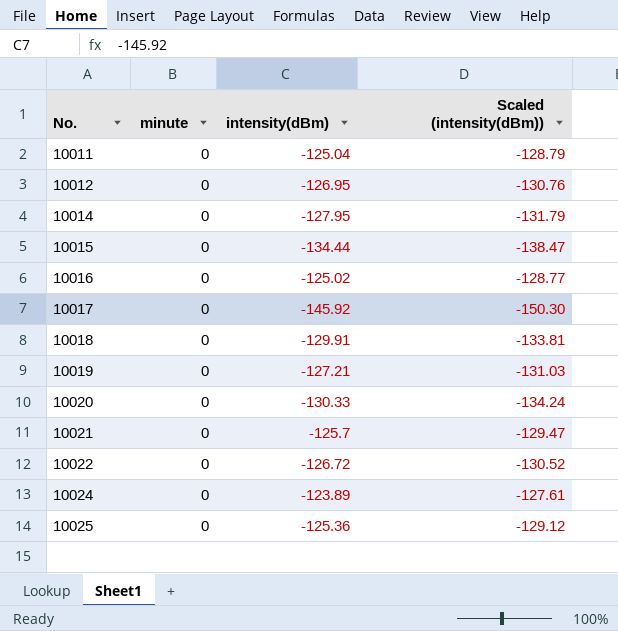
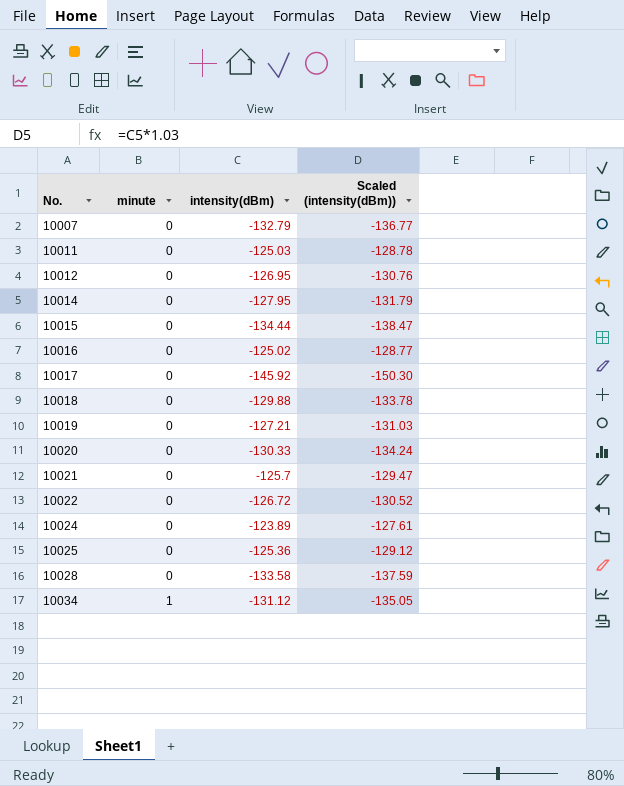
row 10007: none -> 0 | -132.79 | -136.77
10011 | intensity(dBm): -125.04 -> -125.03
10011 | Scaled (intensity(dBm)): -128.79 -> -128.78
10018 | intensity(dBm): -129.91 -> -129.88
10018 | Scaled (intensity(dBm)): -133.81 -> -133.78
row 10028: none -> 0 | -133.58 | -137.59
row 10034: none -> 1 | -131.12 | -135.05

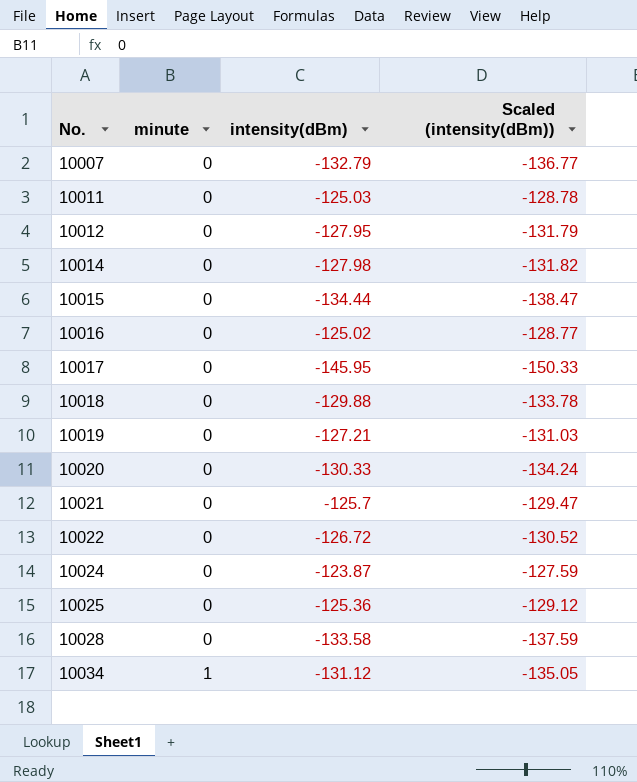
10012 | intensity(dBm): -126.95 -> -127.95
10012 | Scaled (intensity(dBm)): -130.76 -> -131.79
10014 | intensity(dBm): -127.95 -> -127.98
10014 | Scaled (intensity(dBm)): -131.79 -> -131.82
10017 | intensity(dBm): -145.92 -> -145.95
10017 | Scaled (intensity(dBm)): -150.30 -> -150.33
10024 | intensity(dBm): -123.89 -> -123.87
10024 | Scaled (intensity(dBm)): -127.61 -> -127.59

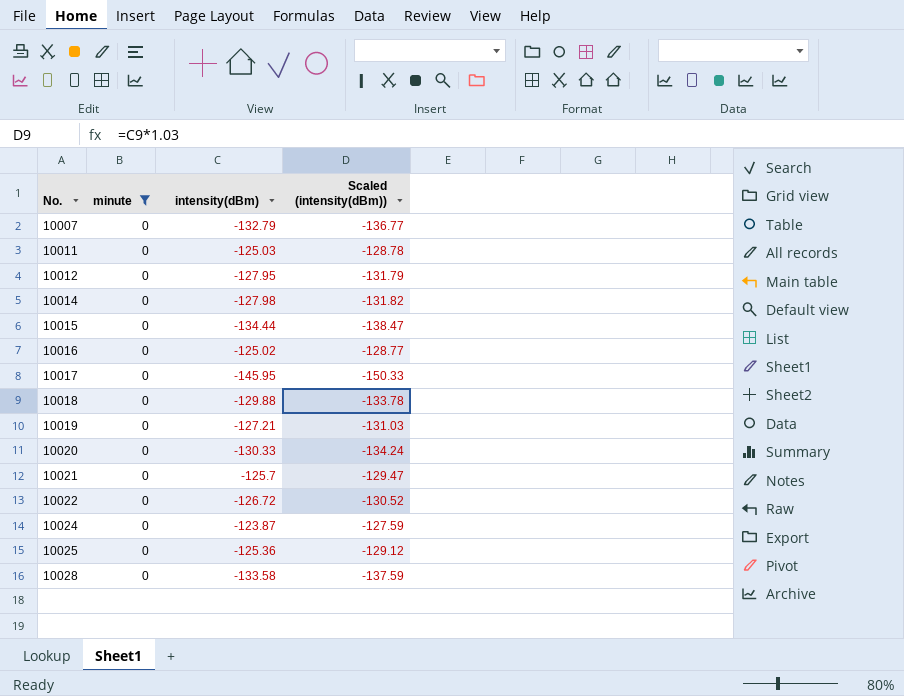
filter: none -> minute = 0

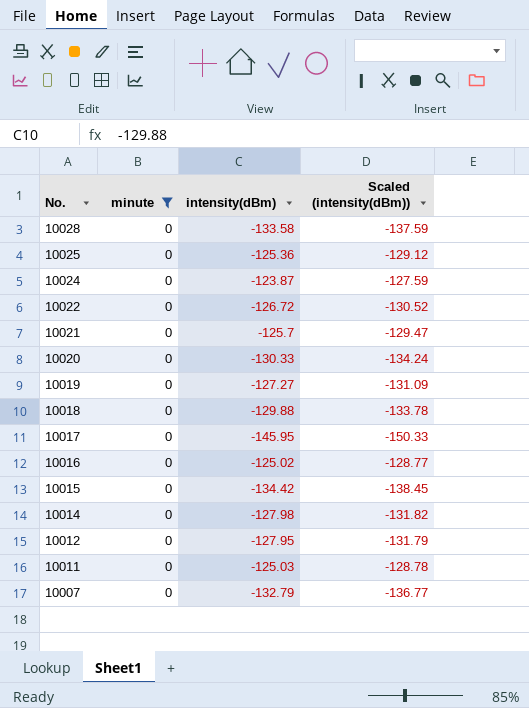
row order: No. ascending -> No. descending
10019 | intensity(dBm): -127.21 -> -127.27
10019 | Scaled (intensity(dBm)): -131.03 -> -131.09
10015 | intensity(dBm): -134.44 -> -134.42
10015 | Scaled (intensity(dBm)): -138.47 -> -138.45

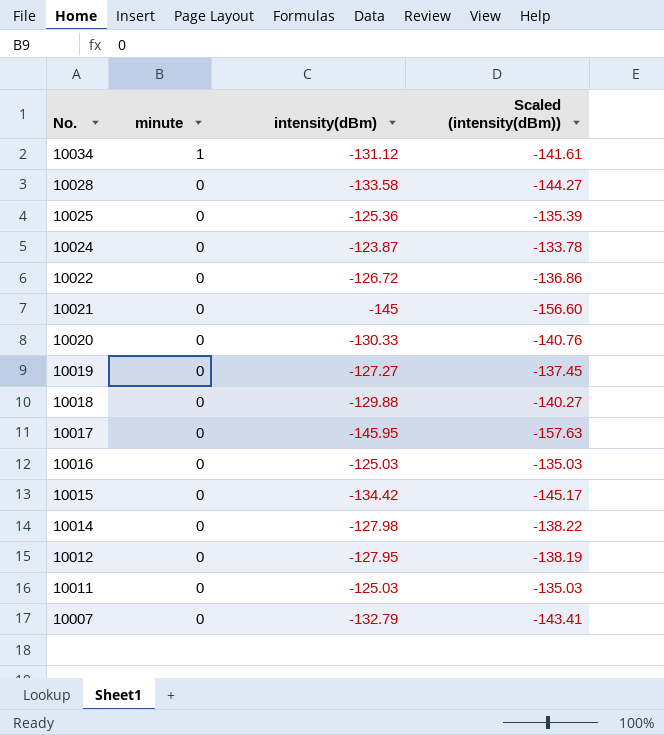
filter: minute = 0 -> none
column Scaled (intensity(dBm)) | formula: [intensity(dBm)] * 1.03 -> [intensity(dBm)] * 1.08
10021 | intensity(dBm): -125.7 -> -145
10016 | intensity(dBm): -125.02 -> -125.03

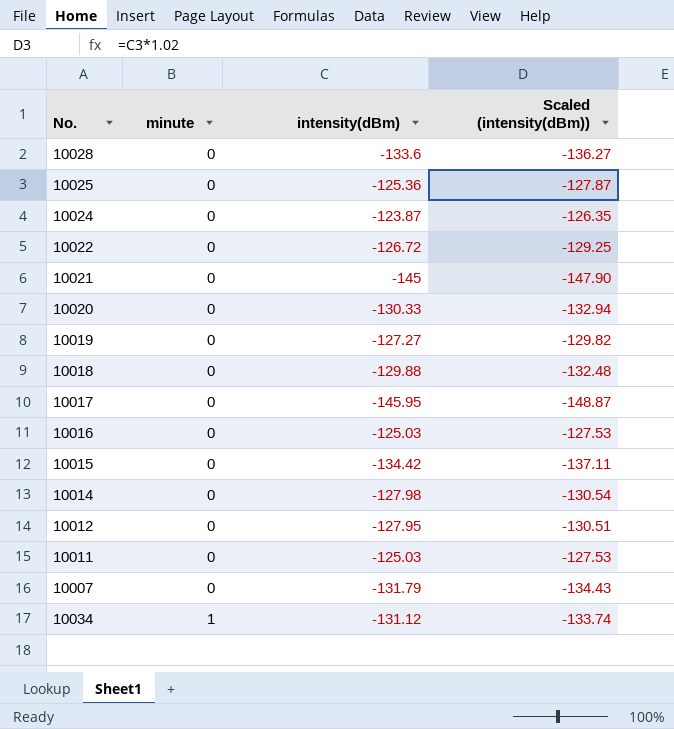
row order: No. descending -> minute ascending
column Scaled (intensity(dBm)) | formula: [intensity(dBm)] * 1.08 -> [intensity(dBm)] * 1.02
10028 | intensity(dBm): -133.58 -> -133.6
10007 | intensity(dBm): -132.79 -> -131.79

